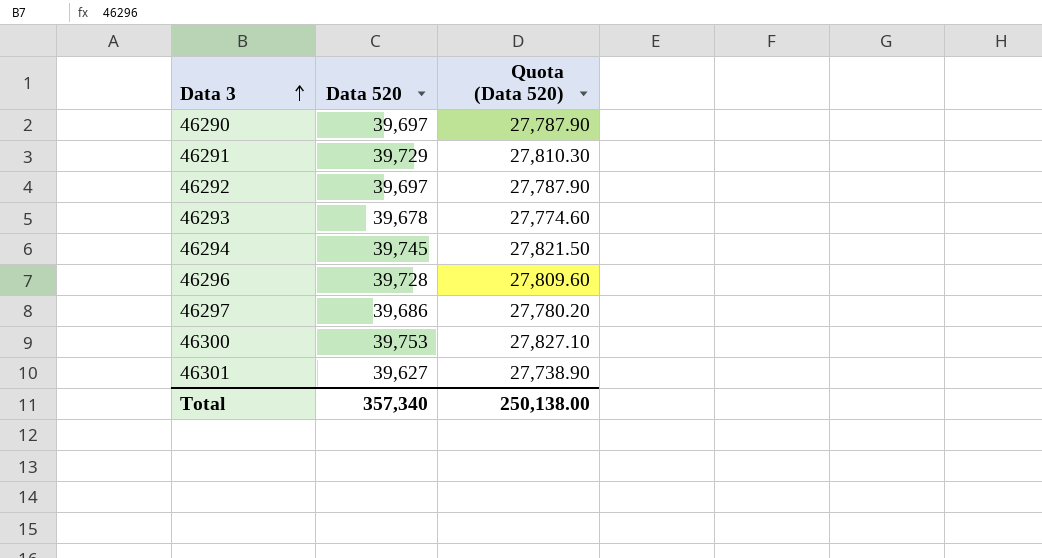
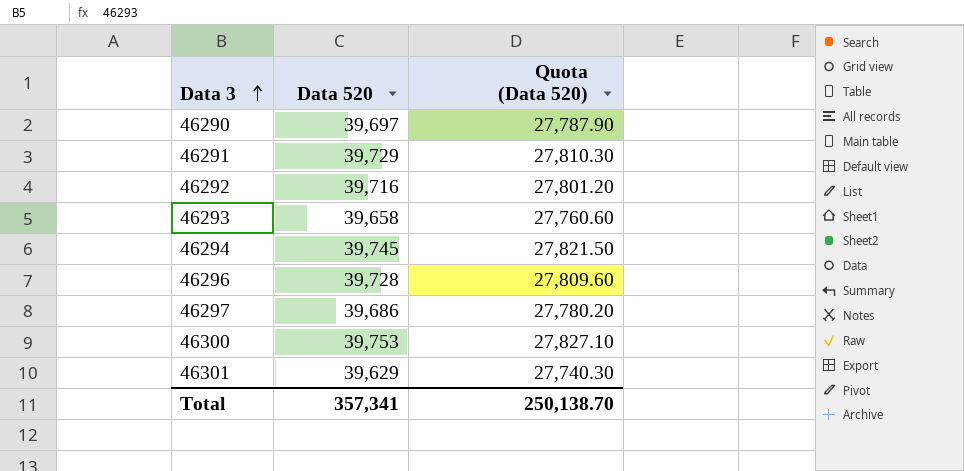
46292 | Data 520: 39,697 -> 39,716
46292 | Quota (Data 520): 27,787.90 -> 27,801.20
46293 | Data 520: 39,678 -> 39,658
46293 | Quota (Data 520): 27,774.60 -> 27,760.60
46301 | Data 520: 39,627 -> 39,629
46301 | Quota (Data 520): 27,738.90 -> 27,740.30
Total | Data 520: 357,340 -> 357,341
Total | Quota (Data 520): 250,138.00 -> 250,138.70

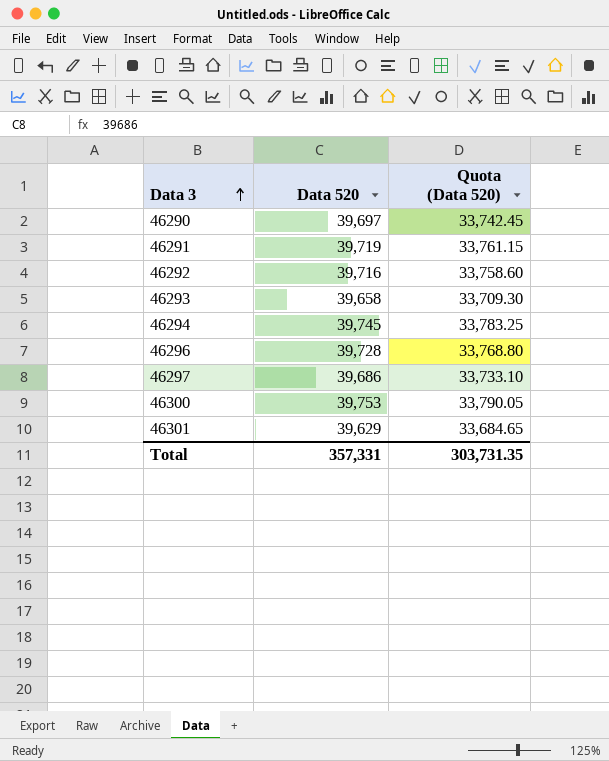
column Quota (Data 520) | formula: [Data 520] * 0.7 -> [Data 520] * 0.85
46291 | Data 520: 39,729 -> 39,719
Total | Data 520: 357,341 -> 357,331
Total | Quota (Data 520): 250,138.70 -> 303,731.35

